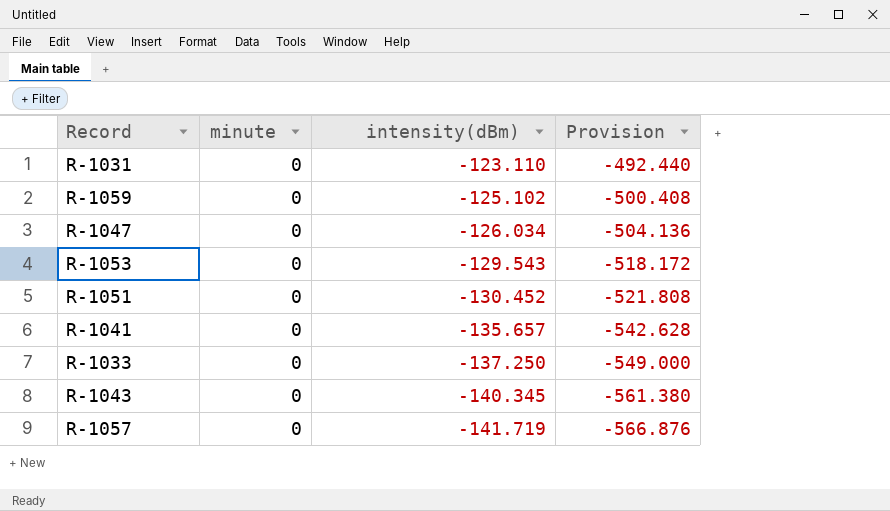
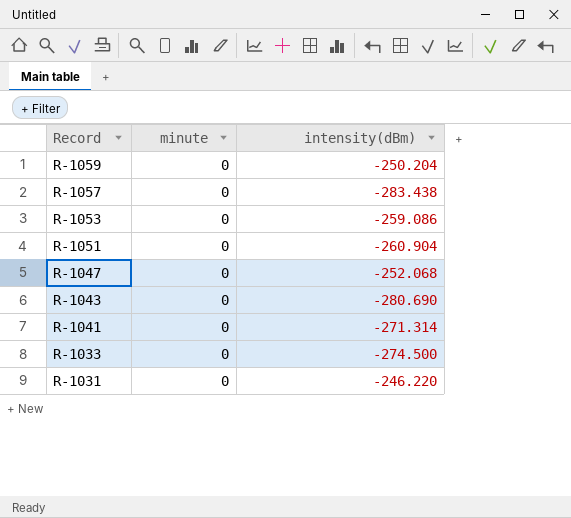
row order: intensity(dBm) descending -> Record descending
column Provision | formula: [intensity(dBm)] * 4 -> none
R-1059 | intensity(dBm): -125.102 -> -250.204
R-1057 | intensity(dBm): -141.719 -> -283.438
R-1053 | intensity(dBm): -129.543 -> -259.086
R-1051 | intensity(dBm): -130.452 -> -260.904
R-1047 | intensity(dBm): -126.034 -> -252.068
R-1043 | intensity(dBm): -140.345 -> -280.690
R-1041 | intensity(dBm): -135.657 -> -271.314
R-1033 | intensity(dBm): -137.250 -> -274.500
R-1031 | intensity(dBm): -123.110 -> -246.220

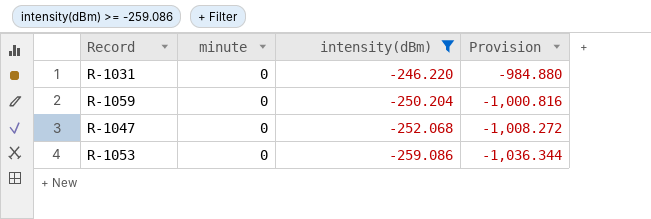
filter: none -> intensity(dBm) >= -259.086
row order: Record descending -> intensity(dBm) descending
column Provision | formula: none -> [intensity(dBm)] * 4

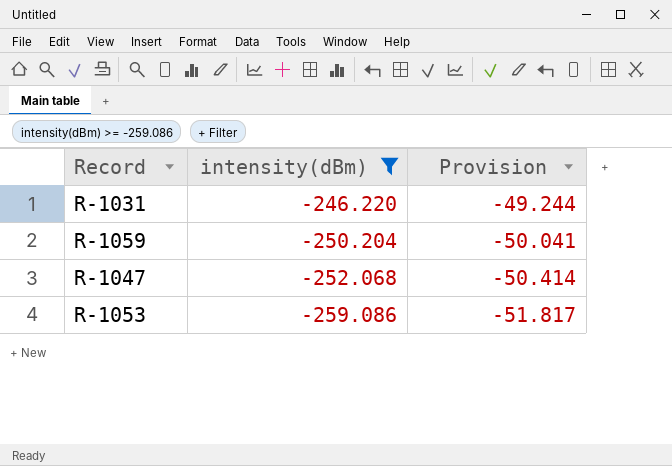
column minute | position: 2 -> none
column Provision | formula: [intensity(dBm)] * 4 -> [intensity(dBm)] * 0.2

